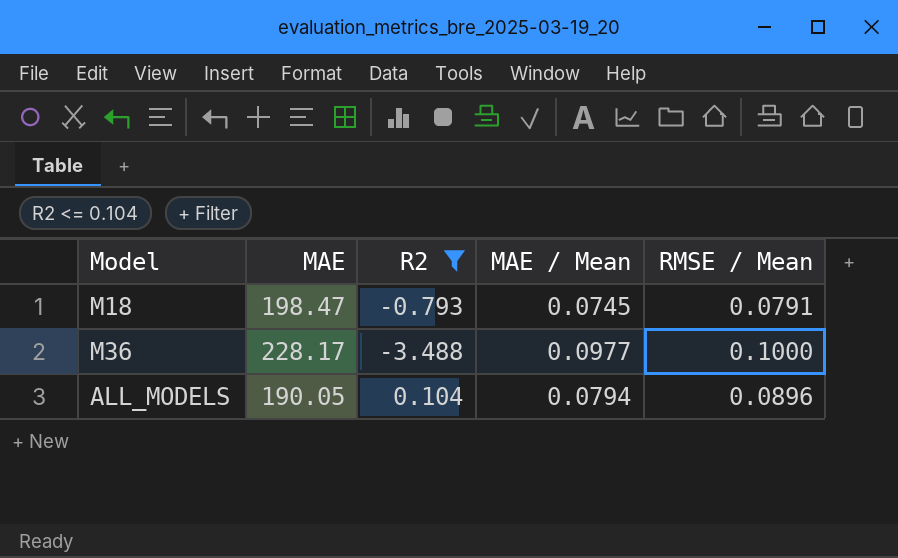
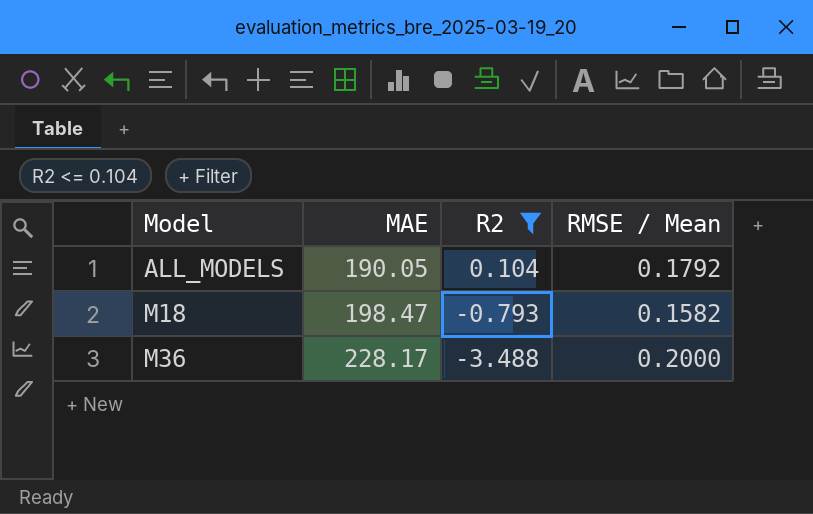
row order: none -> Model ascending
column MAE / Mean | position: 4 -> none
ALL_MODELS | RMSE / Mean: 0.0896 -> 0.1792
M18 | RMSE / Mean: 0.0791 -> 0.1582
M36 | RMSE / Mean: 0.1000 -> 0.2000

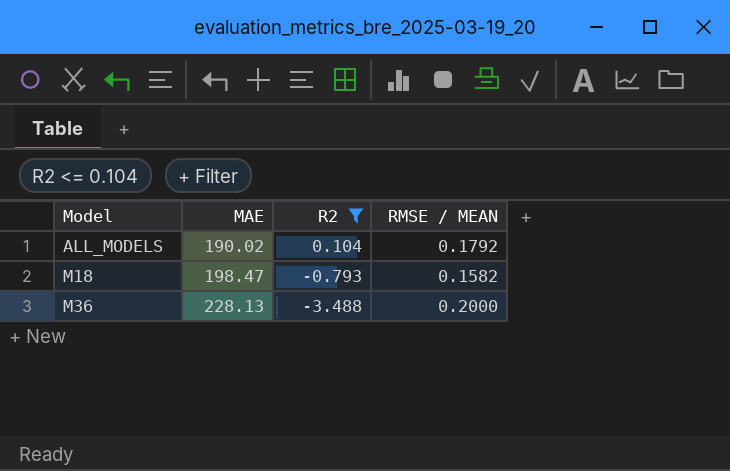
column name: RMSE / Mean -> RMSE / MEAN
ALL_MODELS | MAE: 190.05 -> 190.02
M36 | MAE: 228.17 -> 228.13

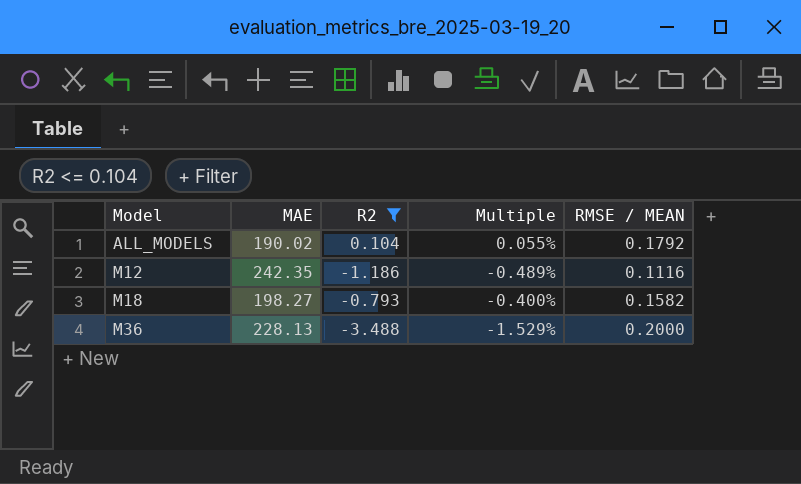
column Multiple | formula: none -> [R2] / [MAE]
row M12: none -> 242.35 | -1.186 | -0.489% | 0.1116
M18 | MAE: 198.47 -> 198.27

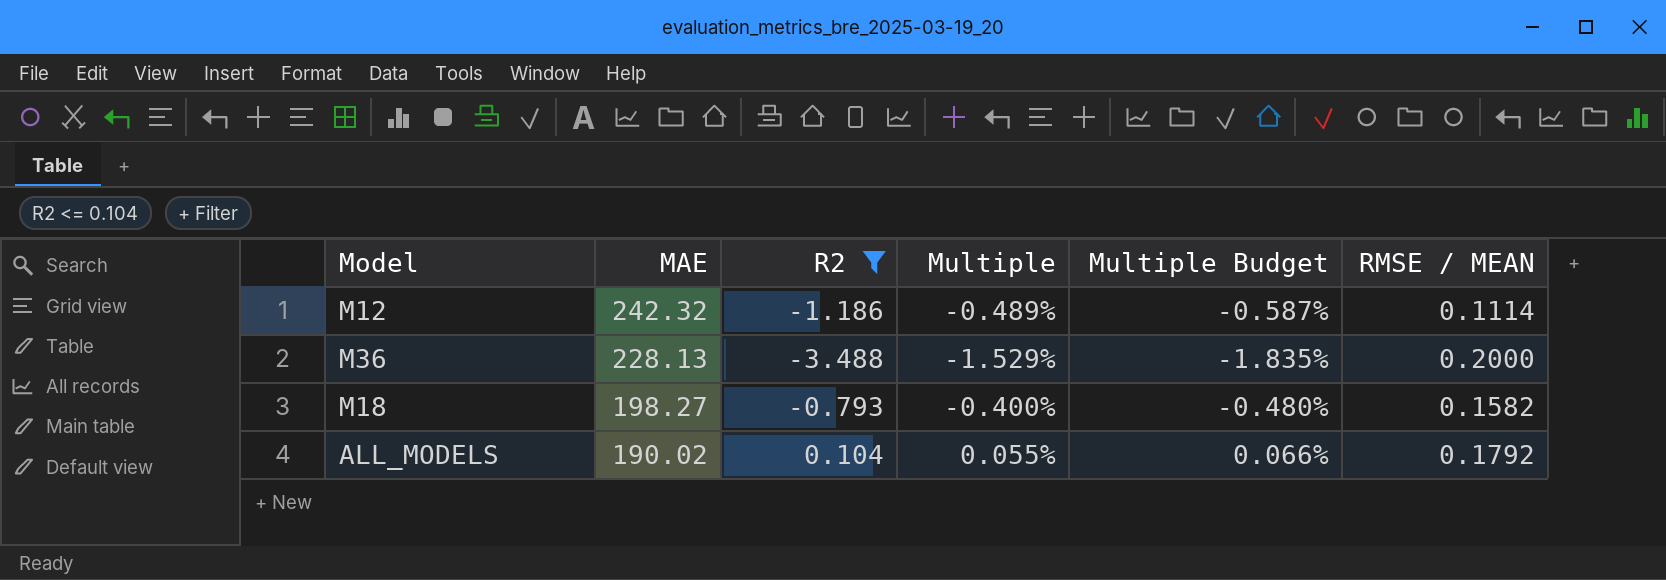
row order: Model ascending -> MAE descending
column Multiple Budget | formula: none -> [Multiple] * 1.2
M12 | MAE: 242.35 -> 242.32
M12 | RMSE / MEAN: 0.1116 -> 0.1114

